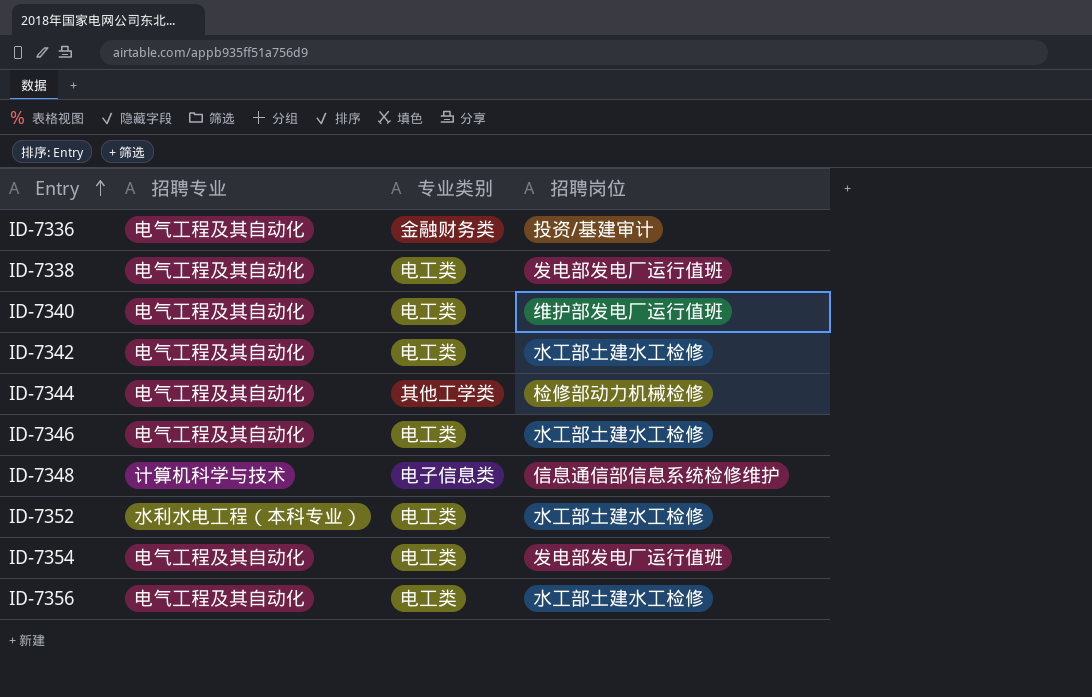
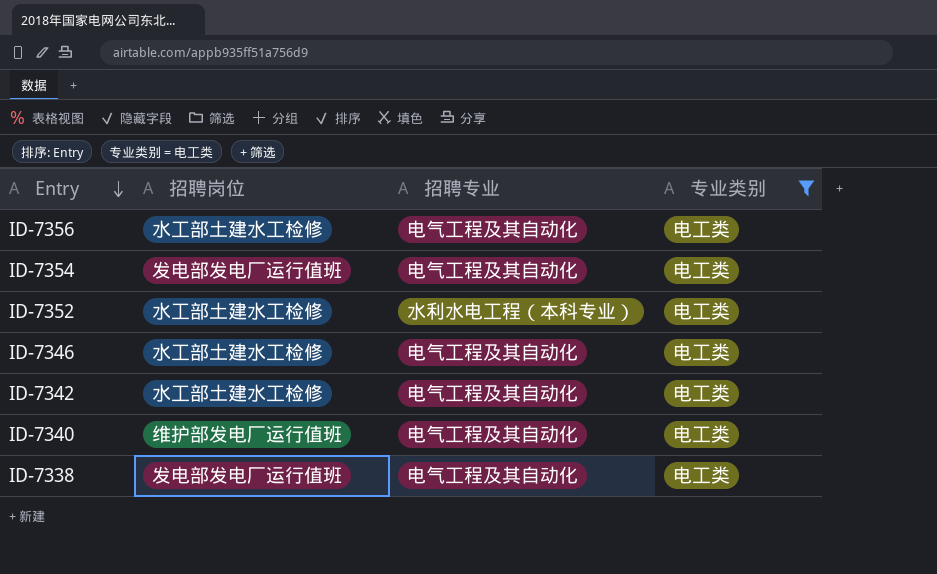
filter: none -> 专业类别 = 电工类
row order: Entry ascending -> Entry descending
column 招聘岗位 | position: 4 -> 2

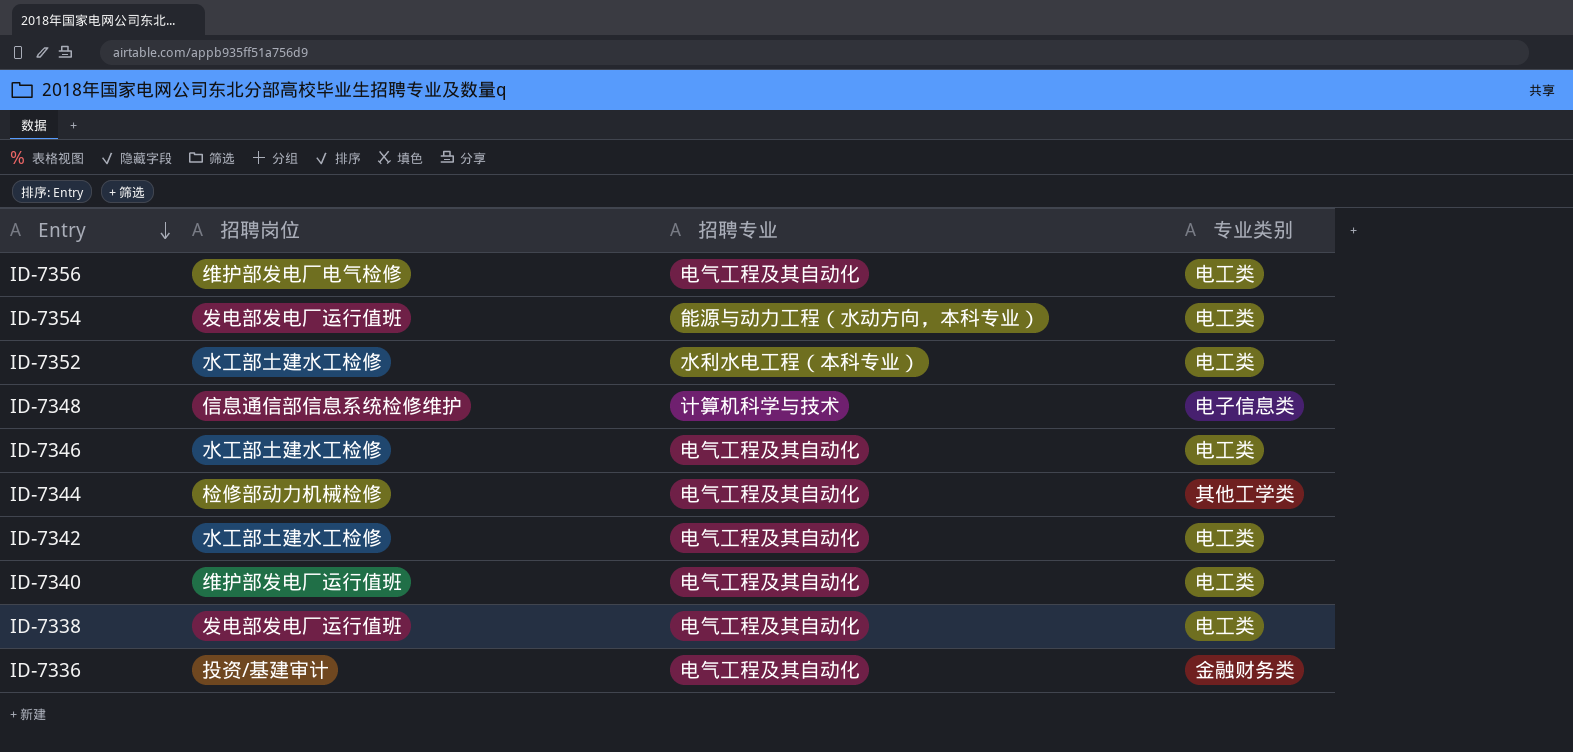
filter: 专业类别 = 电工类 -> none
ID-7356 | 招聘岗位: 水工部土建水工检修 -> 维护部发电厂电气检修
ID-7354 | 招聘专业: 电气工程及其自动化 -> 能源与动力工程（水动方向，本科专业）

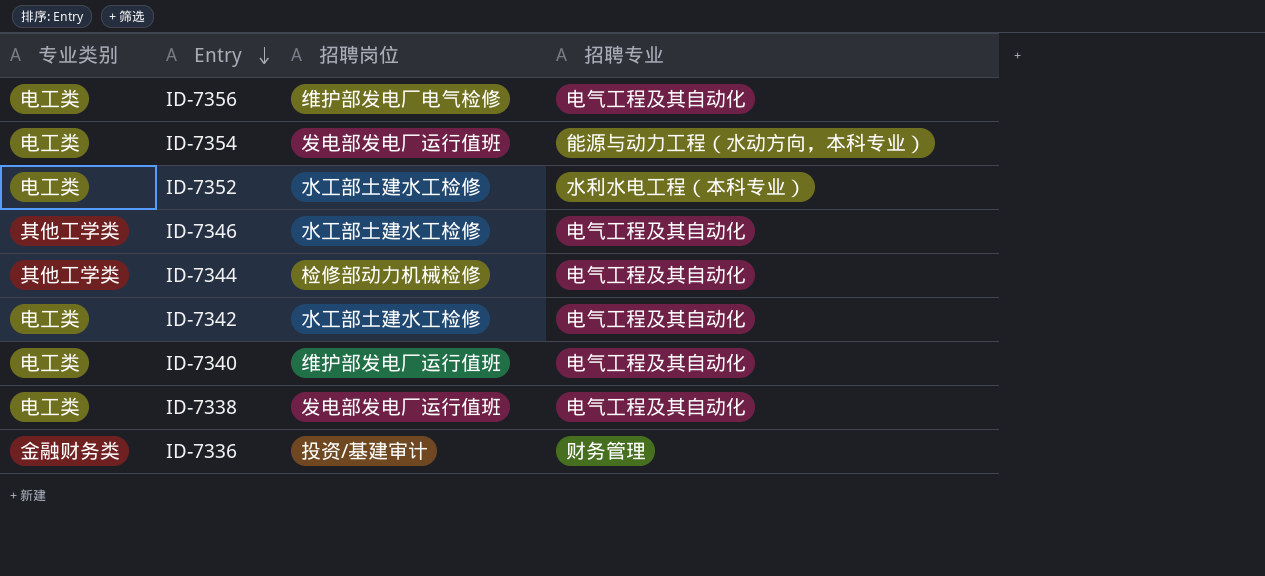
column 专业类别 | position: 4 -> 1
row ID-7348: 信息通信部信息系统检修维护 | 计算机科学与技术 | 电子信息类 -> none
ID-7346 | 专业类别: 电工类 -> 其他工学类
ID-7336 | 招聘专业: 电气工程及其自动化 -> 财务管理

